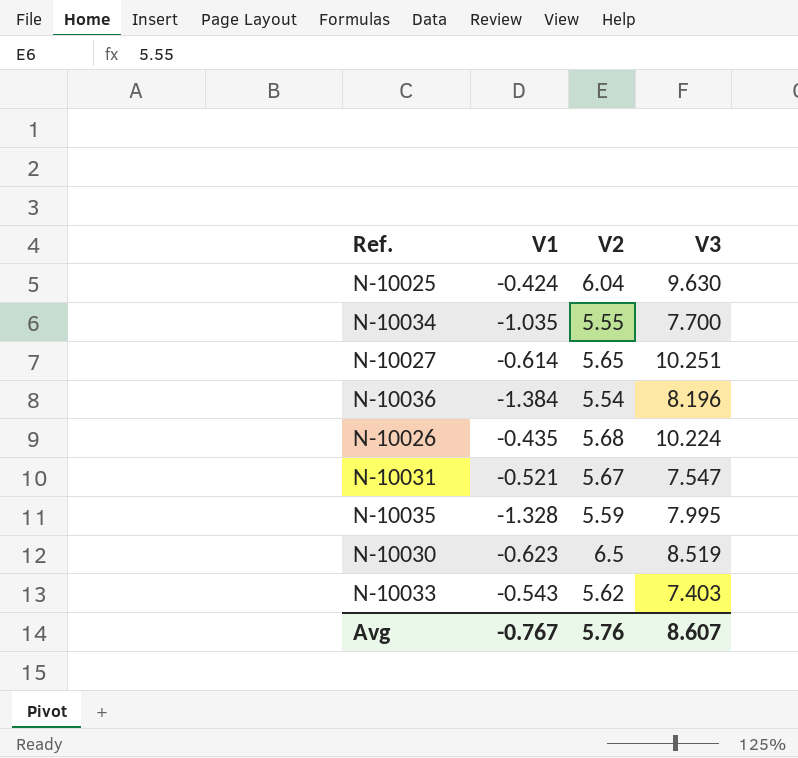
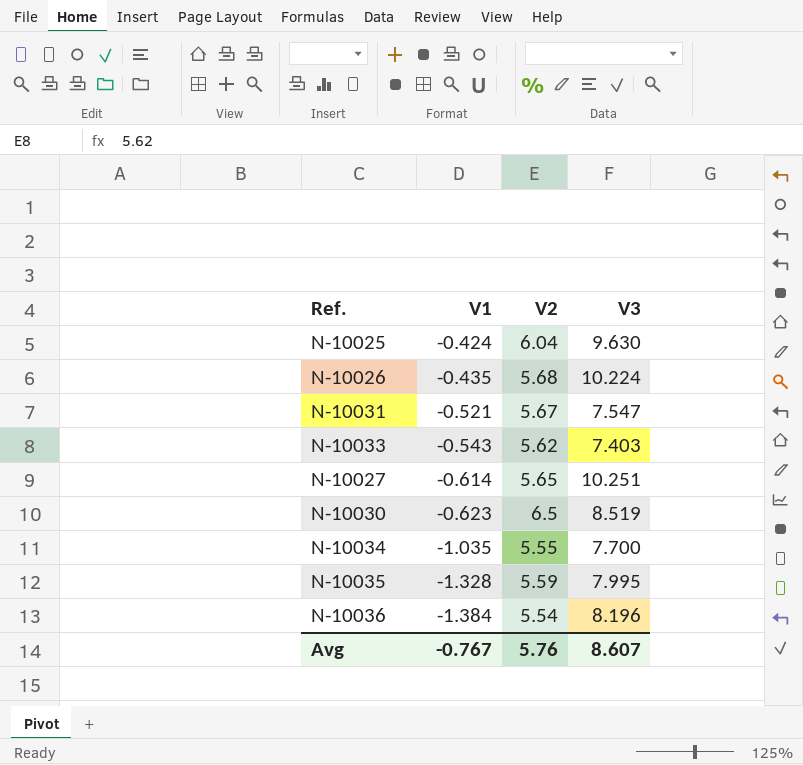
row order: none -> V1 descending

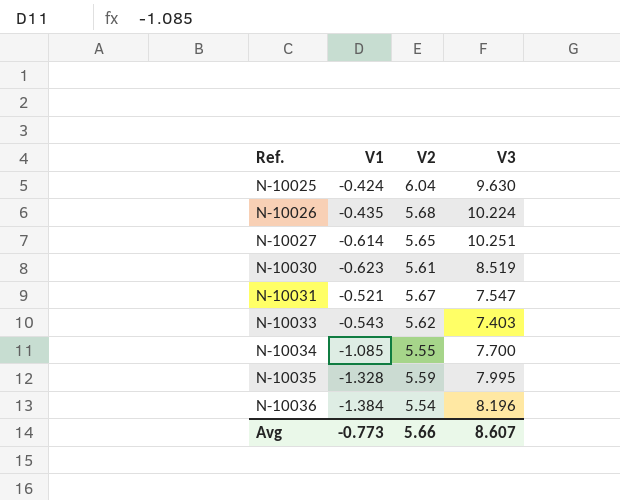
row order: V1 descending -> Ref. ascending
N-10030 | V2: 6.5 -> 5.61
N-10034 | V1: -1.035 -> -1.085
Avg | V1: -0.767 -> -0.773
Avg | V2: 5.76 -> 5.66

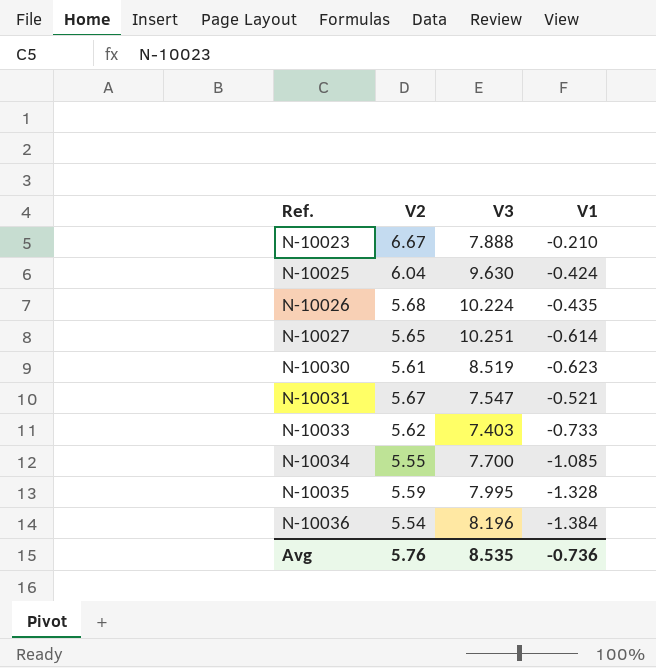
column V1 | position: 2 -> 4
row N-10023: none -> 6.67 | 7.888 | -0.210
N-10033 | V1: -0.543 -> -0.733
Avg | V2: 5.66 -> 5.76
Avg | V3: 8.607 -> 8.535
Avg | V1: -0.773 -> -0.736

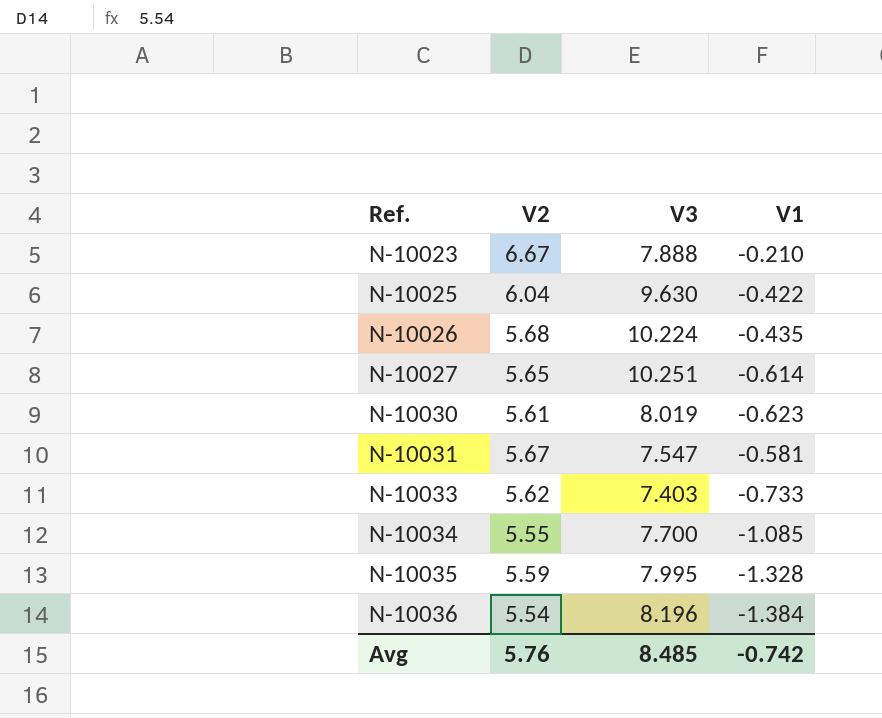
N-10025 | V1: -0.424 -> -0.422
N-10030 | V3: 8.519 -> 8.019
N-10031 | V1: -0.521 -> -0.581
Avg | V3: 8.535 -> 8.485
Avg | V1: -0.736 -> -0.742

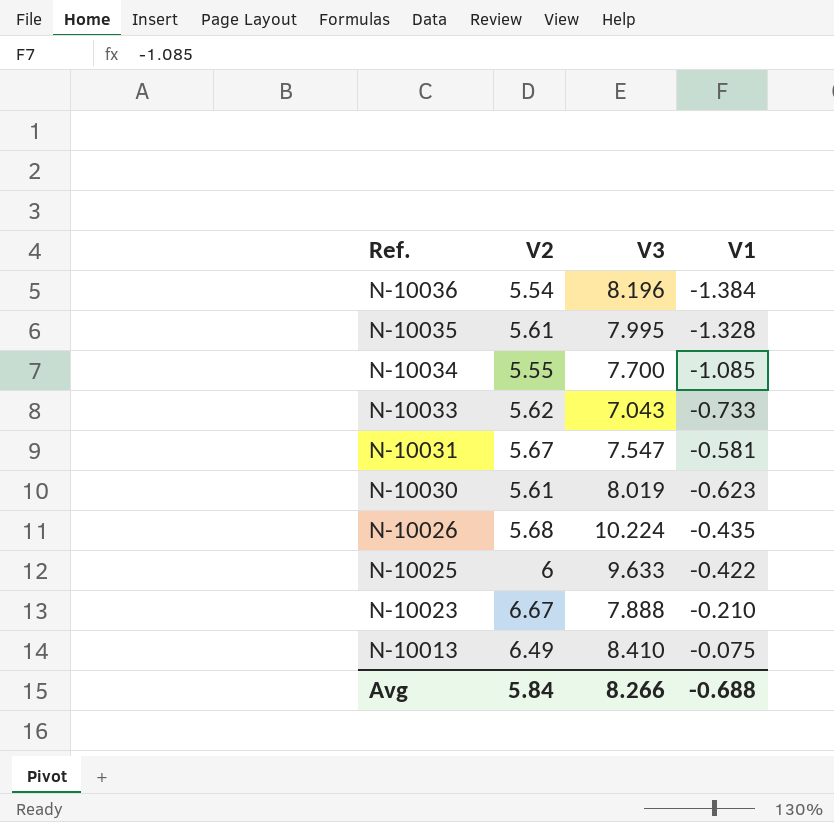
row order: Ref. ascending -> Ref. descending
row N-10027: 5.65 | 10.251 | -0.614 -> none
N-10035 | V2: 5.59 -> 5.61
N-10033 | V3: 7.403 -> 7.043
N-10025 | V2: 6.04 -> 6
N-10025 | V3: 9.630 -> 9.633
row N-10013: none -> 6.49 | 8.410 | -0.075
Avg | V2: 5.76 -> 5.84
Avg | V3: 8.485 -> 8.266
Avg | V1: -0.742 -> -0.688

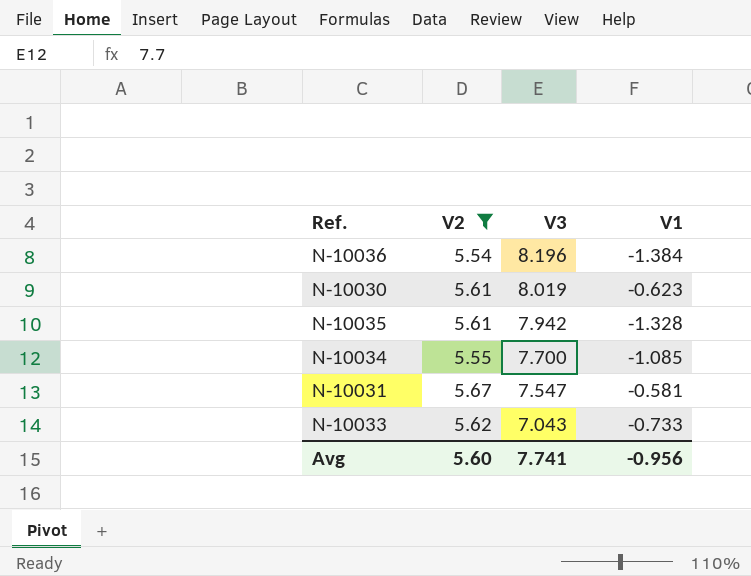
filter: none -> V2 <= 5.67
row order: Ref. descending -> V3 descending
N-10035 | V3: 7.995 -> 7.942
Avg | V2: 5.84 -> 5.60
Avg | V3: 8.266 -> 7.741
Avg | V1: -0.688 -> -0.956

